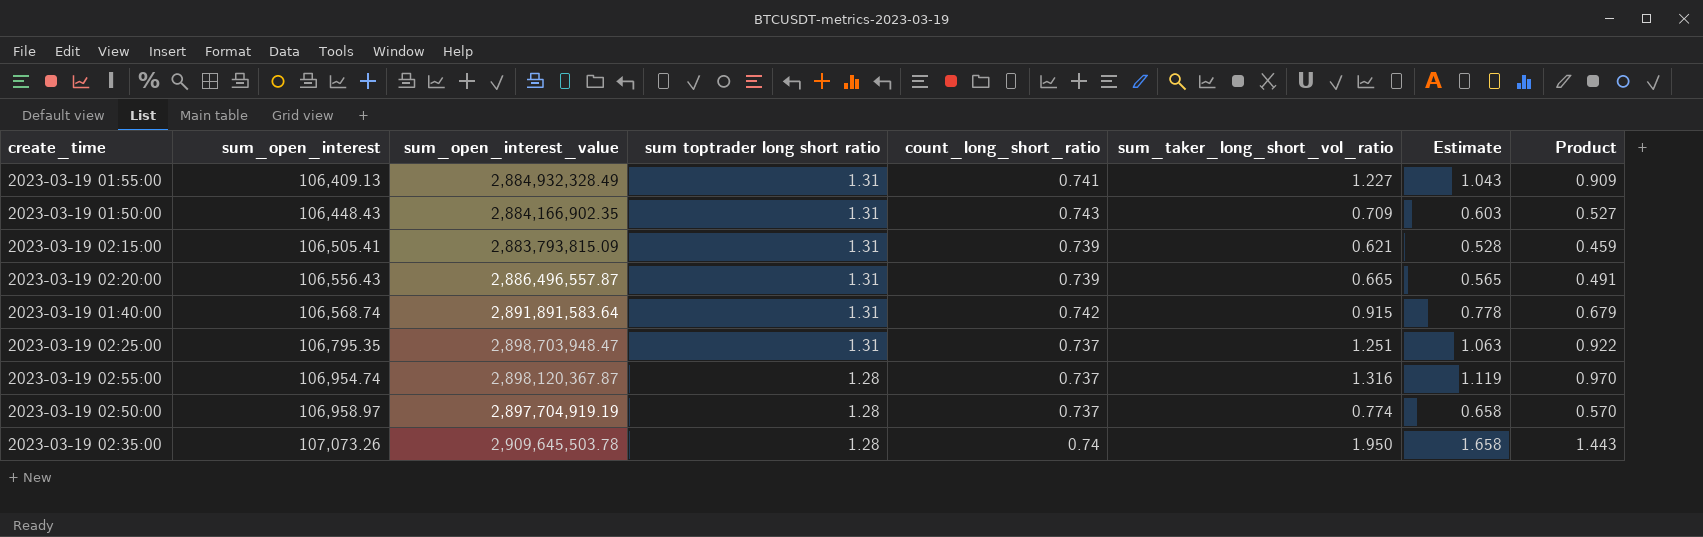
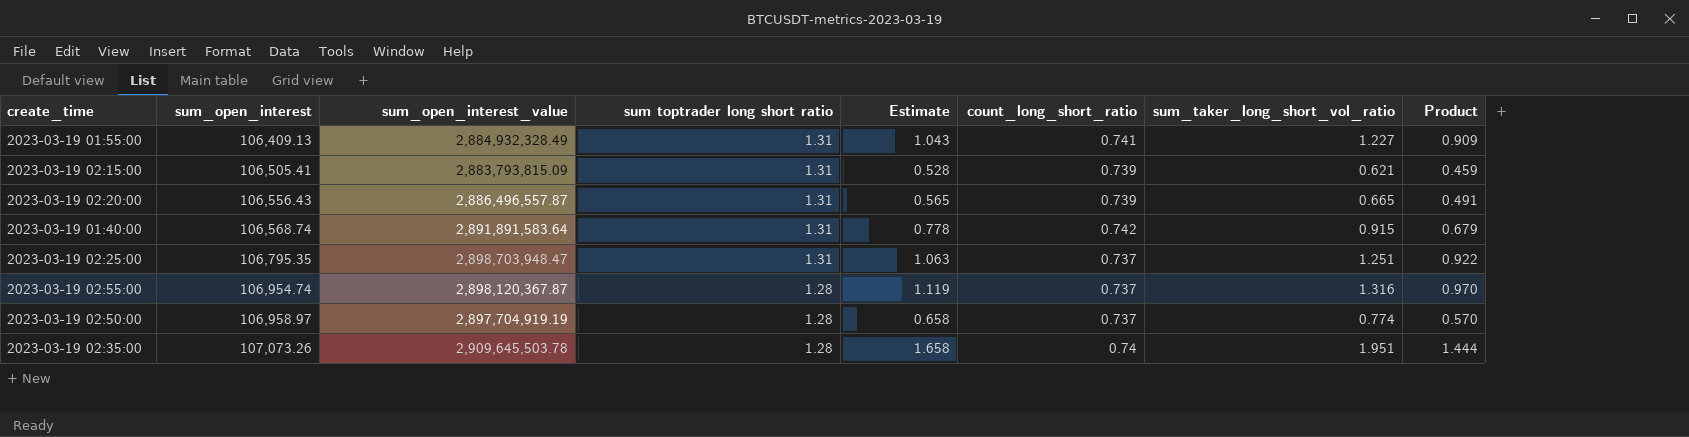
column Estimate | position: 7 -> 5
row 2023-03-19 01:50:00: 106,448.43 | 2,884,166,902.35 | 1.31 | 0.743 | 0.709 | 0.603 | 0.527 -> none
2023-03-19 02:35:00 | sum_taker_long_short_vol_ratio: 1.950 -> 1.951
2023-03-19 02:35:00 | Product: 1.443 -> 1.444

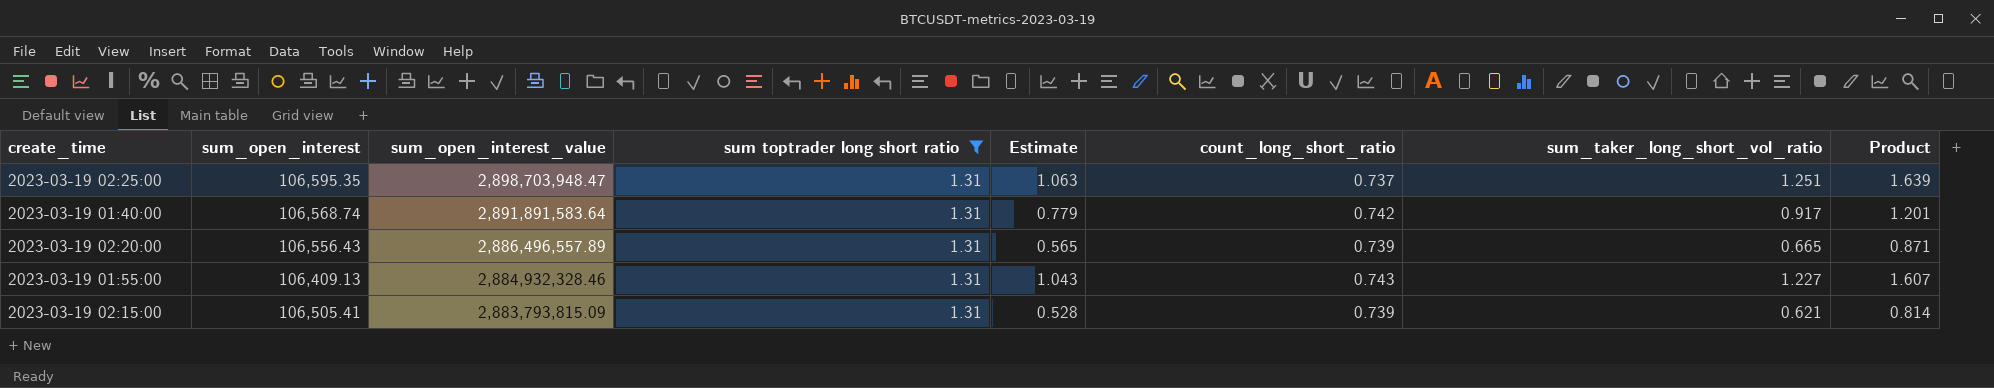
filter: none -> sum toptrader long short ratio = 1.31
row order: sum_open_interest ascending -> sum_open_interest_value descending
column Product | formula: [count_long_short_ratio] * [sum_taker_long_short_vol_ratio] -> [sum toptrader long short ratio] * [sum_taker_long_short_vol_ratio]
2023-03-19 02:25:00 | sum_open_interest: 106,795.35 -> 106,595.35
2023-03-19 01:40:00 | Estimate: 0.778 -> 0.779
2023-03-19 01:40:00 | sum_taker_long_short_vol_ratio: 0.915 -> 0.917
2023-03-19 02:20:00 | sum_open_interest_value: 2,886,496,557.87 -> 2,886,496,557.89
2023-03-19 01:55:00 | sum_open_interest_value: 2,884,932,328.49 -> 2,884,932,328.46
2023-03-19 01:55:00 | count_long_short_ratio: 0.741 -> 0.743

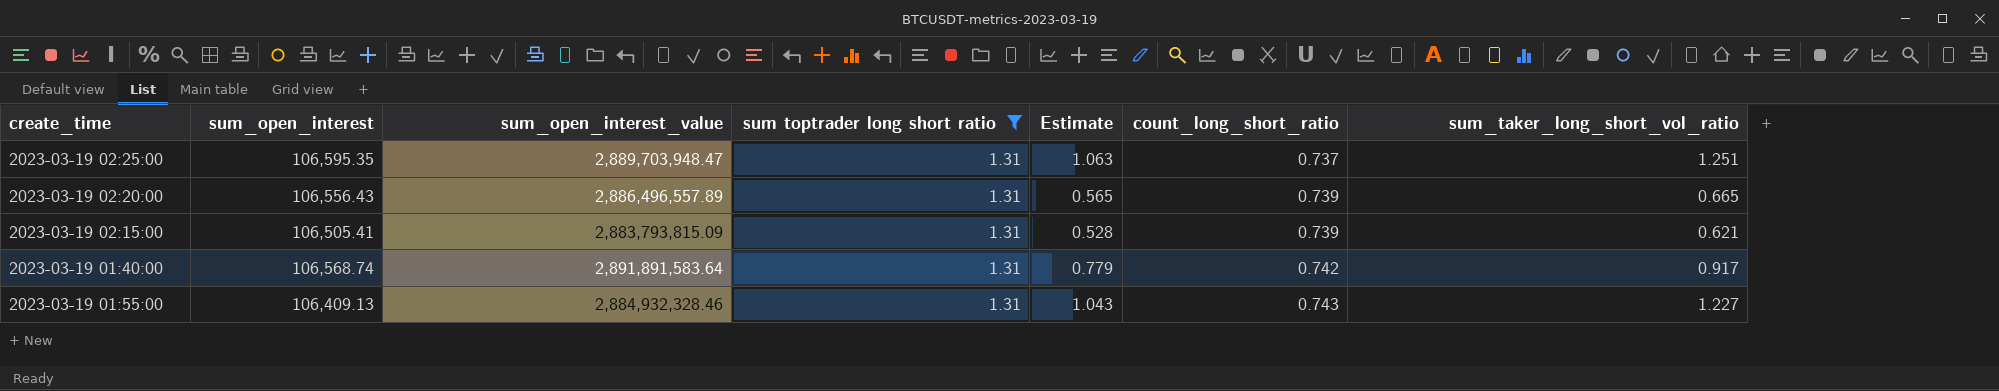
row order: sum_open_interest_value descending -> count_long_short_ratio ascending
column Product | formula: [sum toptrader long short ratio] * [sum_taker_long_short_vol_ratio] -> none
2023-03-19 02:25:00 | sum_open_interest_value: 2,898,703,948.47 -> 2,889,703,948.47

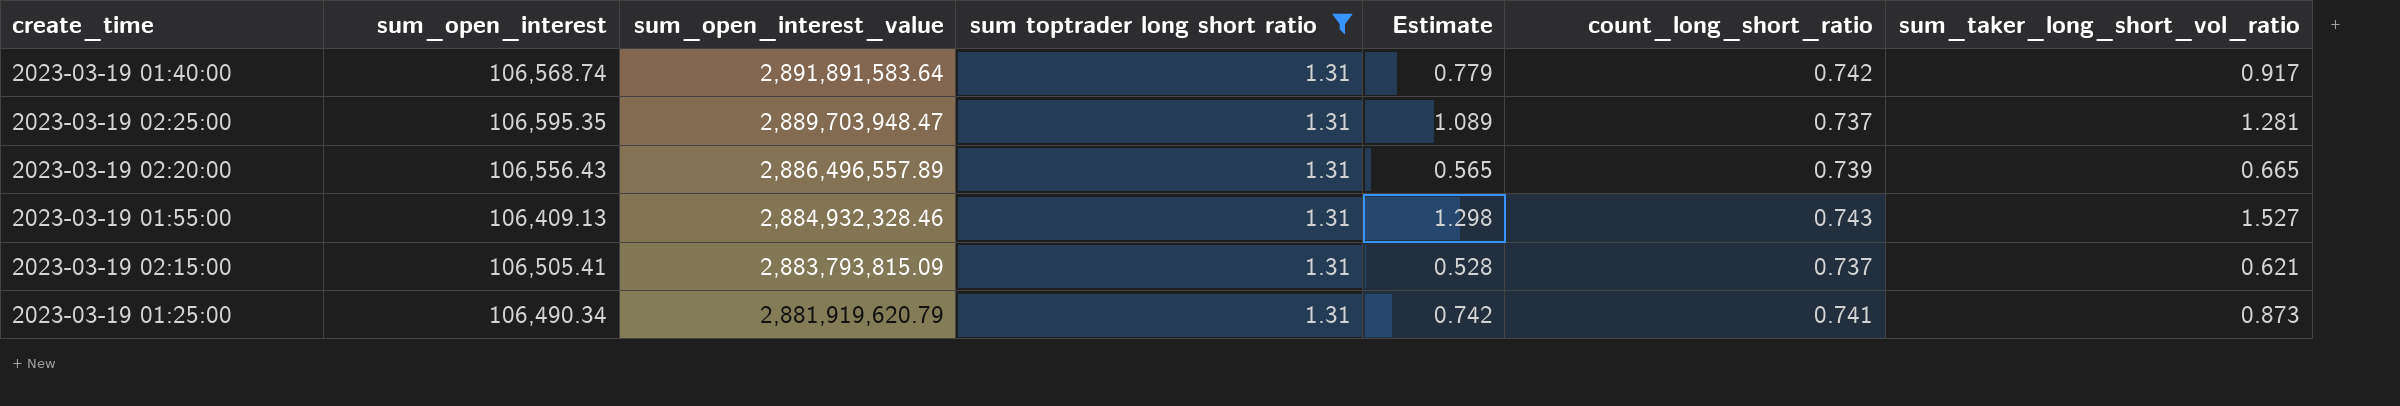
row order: count_long_short_ratio ascending -> sum_open_interest_value descending
2023-03-19 02:25:00 | Estimate: 1.063 -> 1.089
2023-03-19 02:25:00 | sum_taker_long_short_vol_ratio: 1.251 -> 1.281
2023-03-19 01:55:00 | Estimate: 1.043 -> 1.298
2023-03-19 01:55:00 | sum_taker_long_short_vol_ratio: 1.227 -> 1.527
2023-03-19 02:15:00 | count_long_short_ratio: 0.739 -> 0.737
row 2023-03-19 01:25:00: none -> 106,490.34 | 2,881,919,620.79 | 1.31 | 0.742 | 0.741 | 0.873

